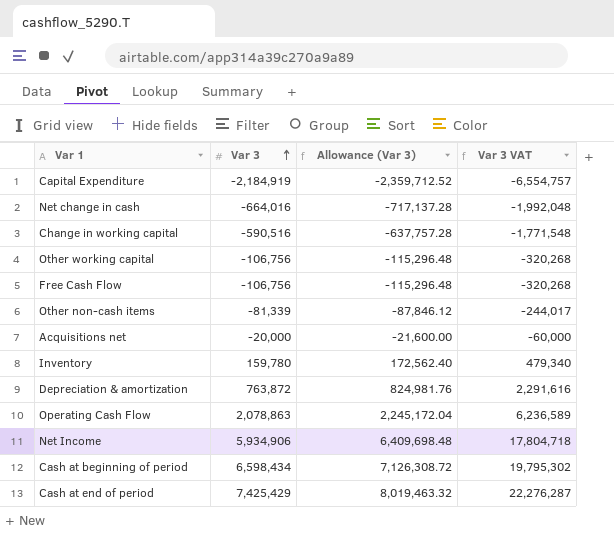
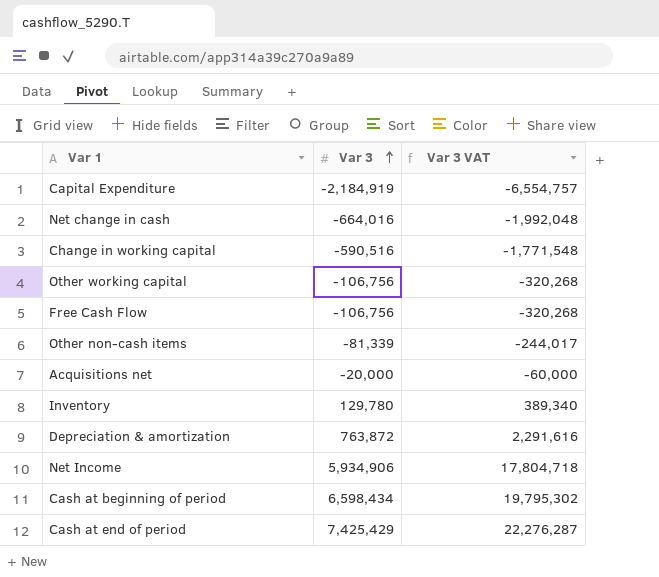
column Allowance (Var 3) | formula: [Var 3] * 1.08 -> none
row Operating Cash Flow: 2,078,863 | 2,245,172.04 | 6,236,589 -> none
Inventory | Var 3: 159,780 -> 129,780
Inventory | Var 3 VAT: 479,340 -> 389,340

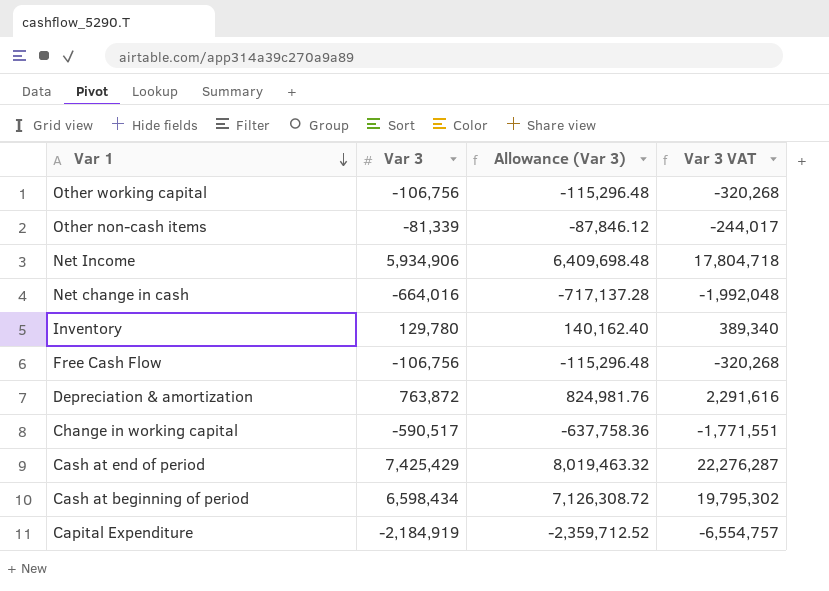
row order: Var 3 ascending -> Var 1 descending
column Allowance (Var 3) | formula: none -> [Var 3] * 1.08
row Acquisitions net: -20,000 | -60,000 -> none
Change in working capital | Var 3: -590,516 -> -590,517
Change in working capital | Var 3 VAT: -1,771,548 -> -1,771,551

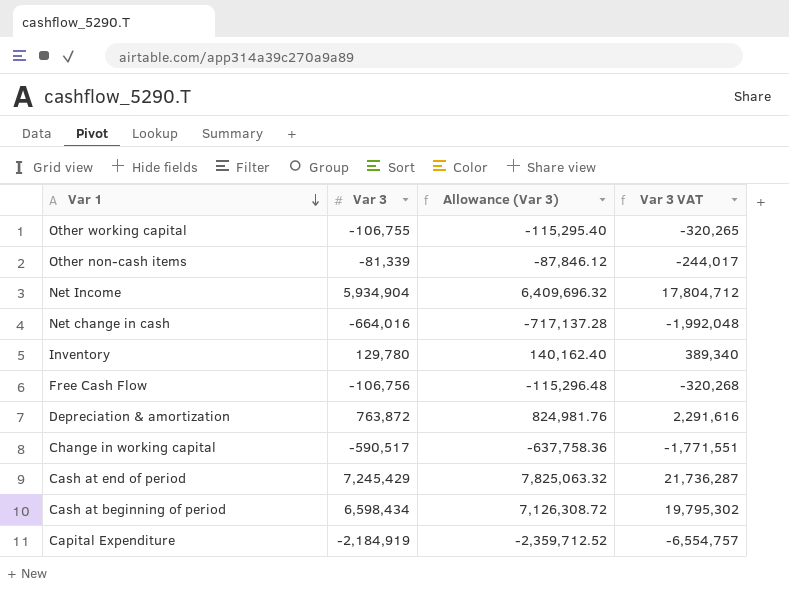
Other working capital | Var 3: -106,756 -> -106,755
Other working capital | Allowance (Var 3): -115,296.48 -> -115,295.40
Other working capital | Var 3 VAT: -320,268 -> -320,265
Net Income | Var 3: 5,934,906 -> 5,934,904
Net Income | Allowance (Var 3): 6,409,698.48 -> 6,409,696.32
Net Income | Var 3 VAT: 17,804,718 -> 17,804,712
Cash at end of period | Var 3: 7,425,429 -> 7,245,429
Cash at end of period | Allowance (Var 3): 8,019,463.32 -> 7,825,063.32
Cash at end of period | Var 3 VAT: 22,276,287 -> 21,736,287

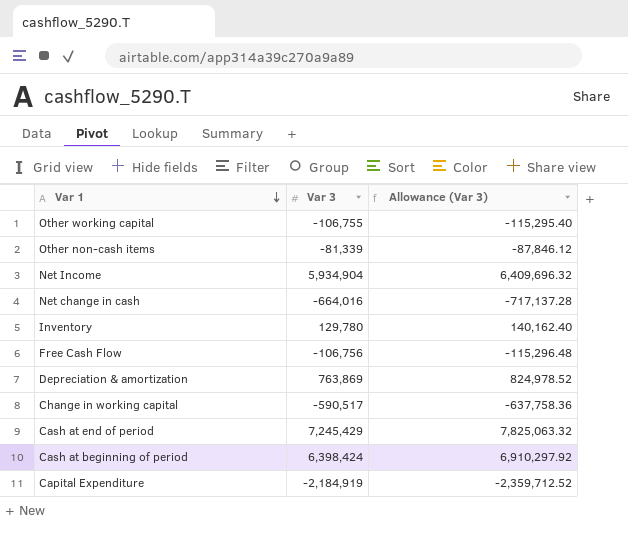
column Var 3 VAT | formula: [Var 3] * 3 -> none
Depreciation & amortization | Var 3: 763,872 -> 763,869
Depreciation & amortization | Allowance (Var 3): 824,981.76 -> 824,978.52
Cash at beginning of period | Var 3: 6,598,434 -> 6,398,424
Cash at beginning of period | Allowance (Var 3): 7,126,308.72 -> 6,910,297.92

